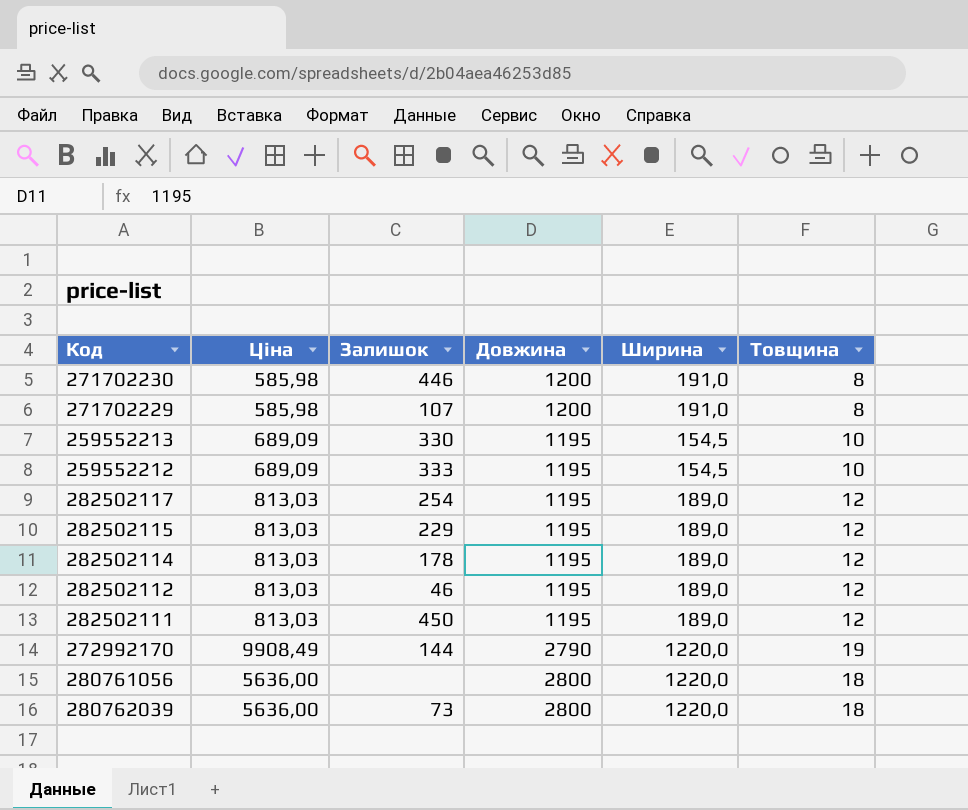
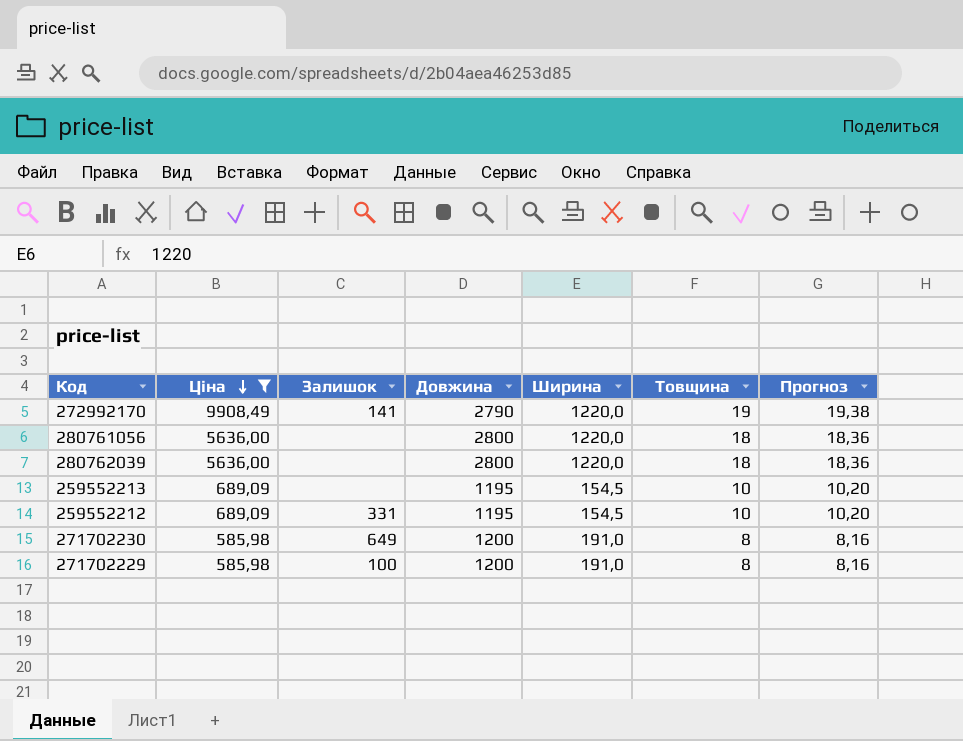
filter: none -> Ціна != 813,03
row order: none -> Ціна descending
column Прогноз | formula: none -> [Товщина] * 1,02
272992170 | Залишок: 144 -> 141
280762039 | Залишок: 73 -> none
259552213 | Залишок: 330 -> none
259552212 | Залишок: 333 -> 331
271702230 | Залишок: 446 -> 649
271702229 | Залишок: 107 -> 100

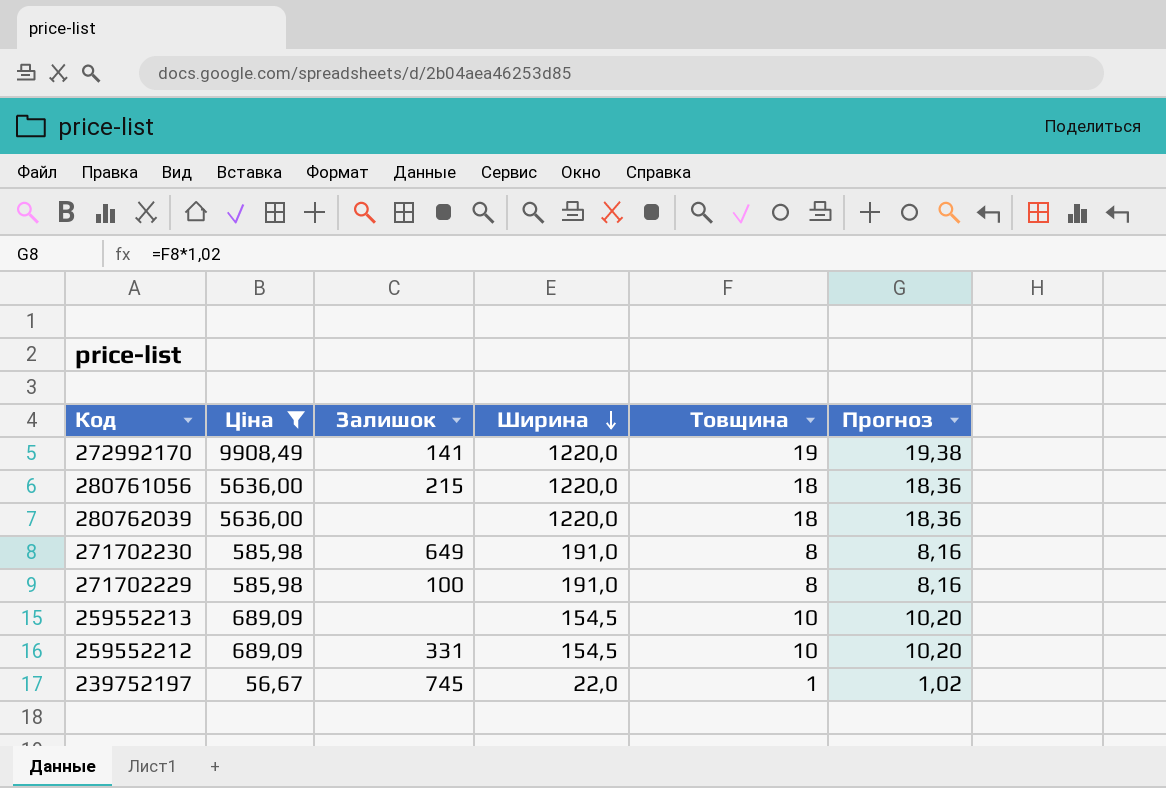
row order: Ціна descending -> Ширина descending
column Довжина | position: 4 -> none
280761056 | Залишок: none -> 215
row 239752197: none -> 56,67 | 745 | 22,0 | 1 | 1,02

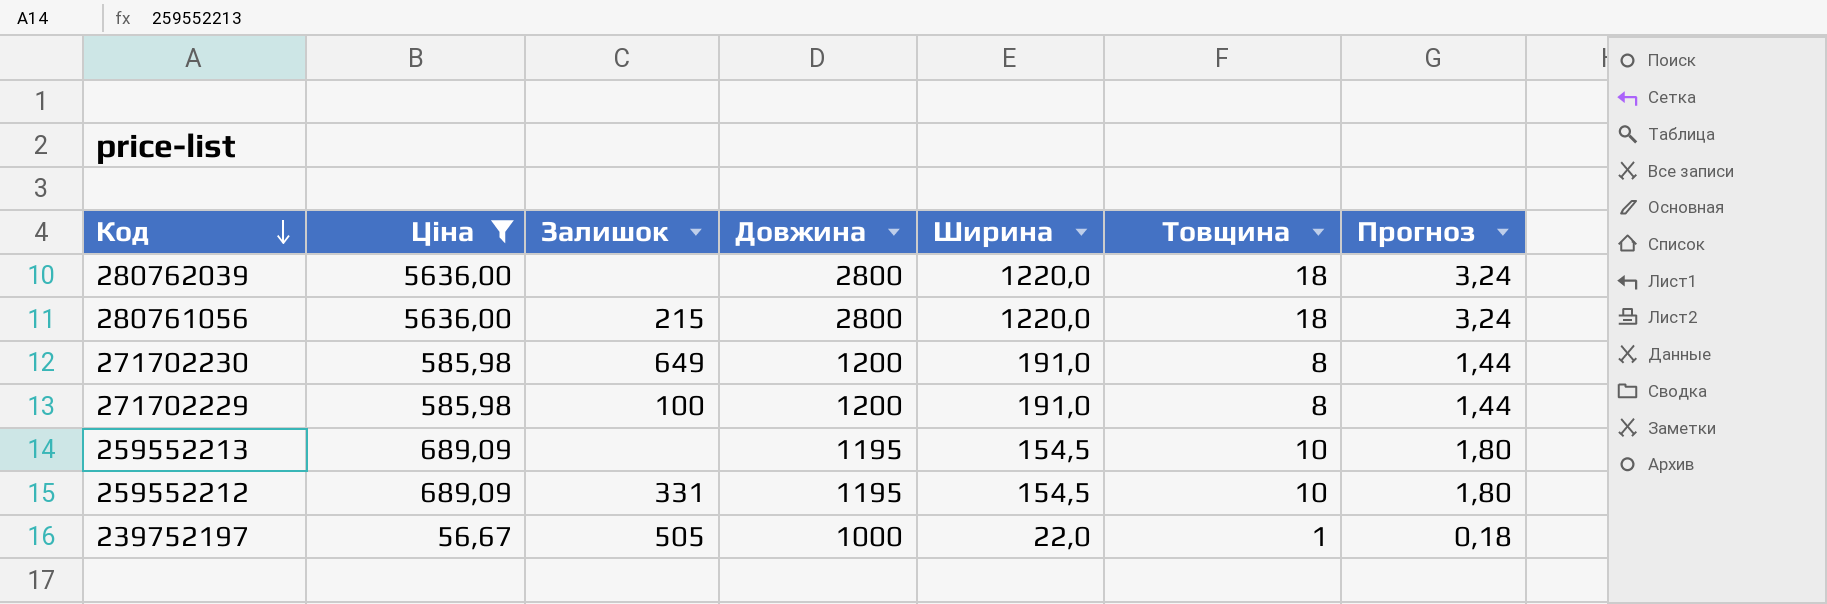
row order: Ширина descending -> Код descending
column Довжина | position: none -> 4
column Прогноз | formula: [Товщина] * 1,02 -> [Товщина] * 0,18
row 272992170: 9908,49 | 141 | 1220,0 | 19 | 19,38 -> none
239752197 | Залишок: 745 -> 505

